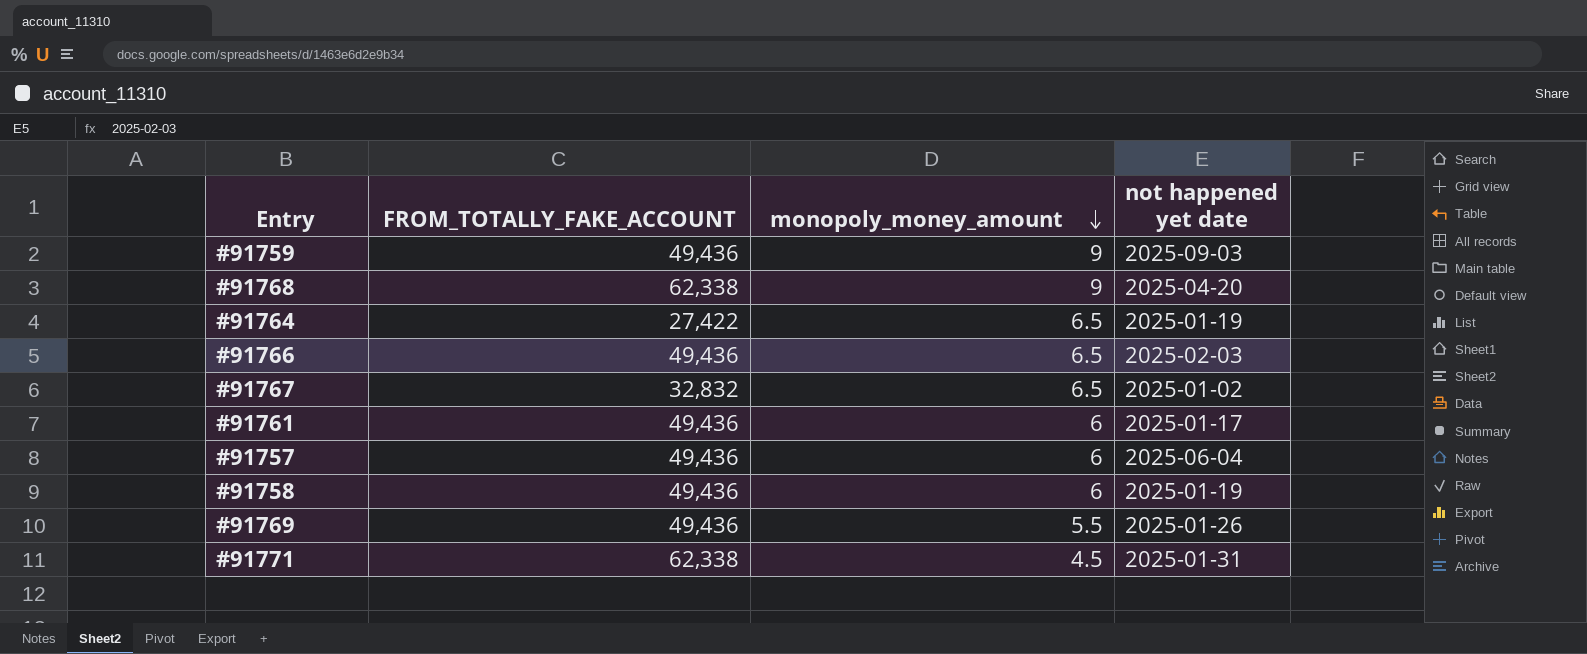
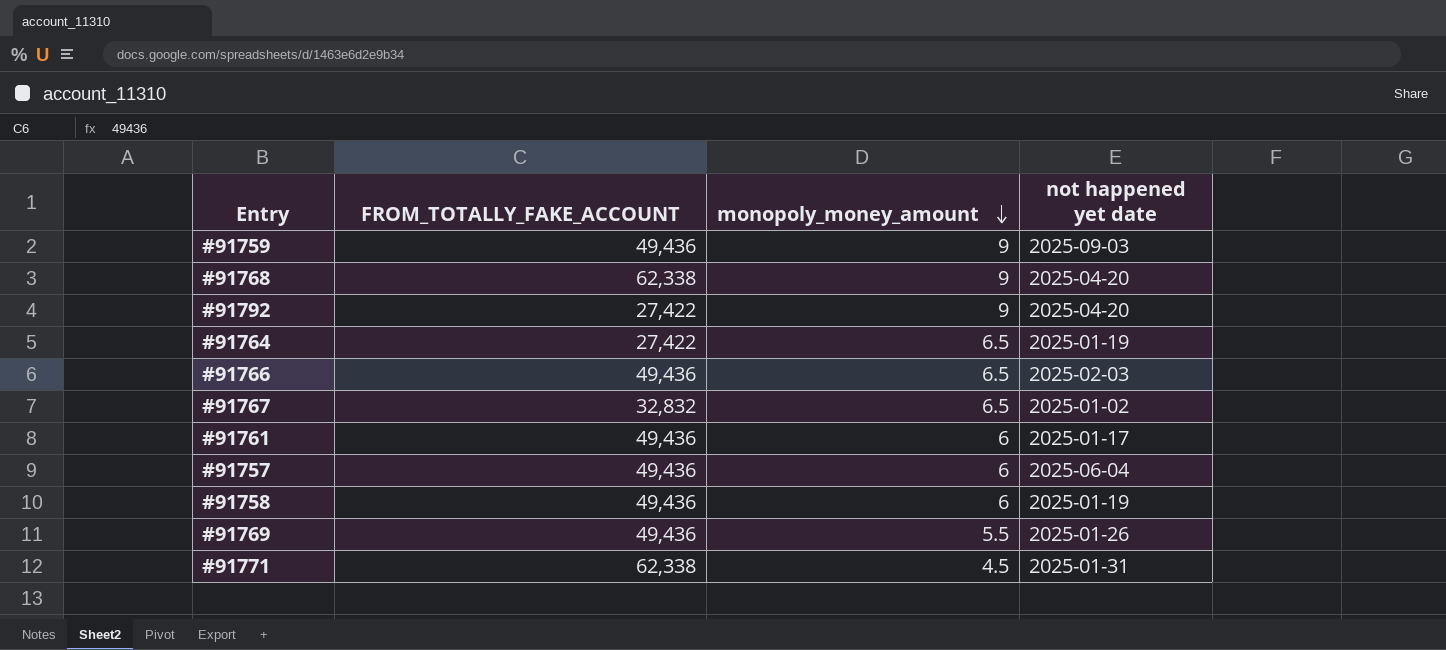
row #91792: none -> 27,422 | 9 | 2025-04-20

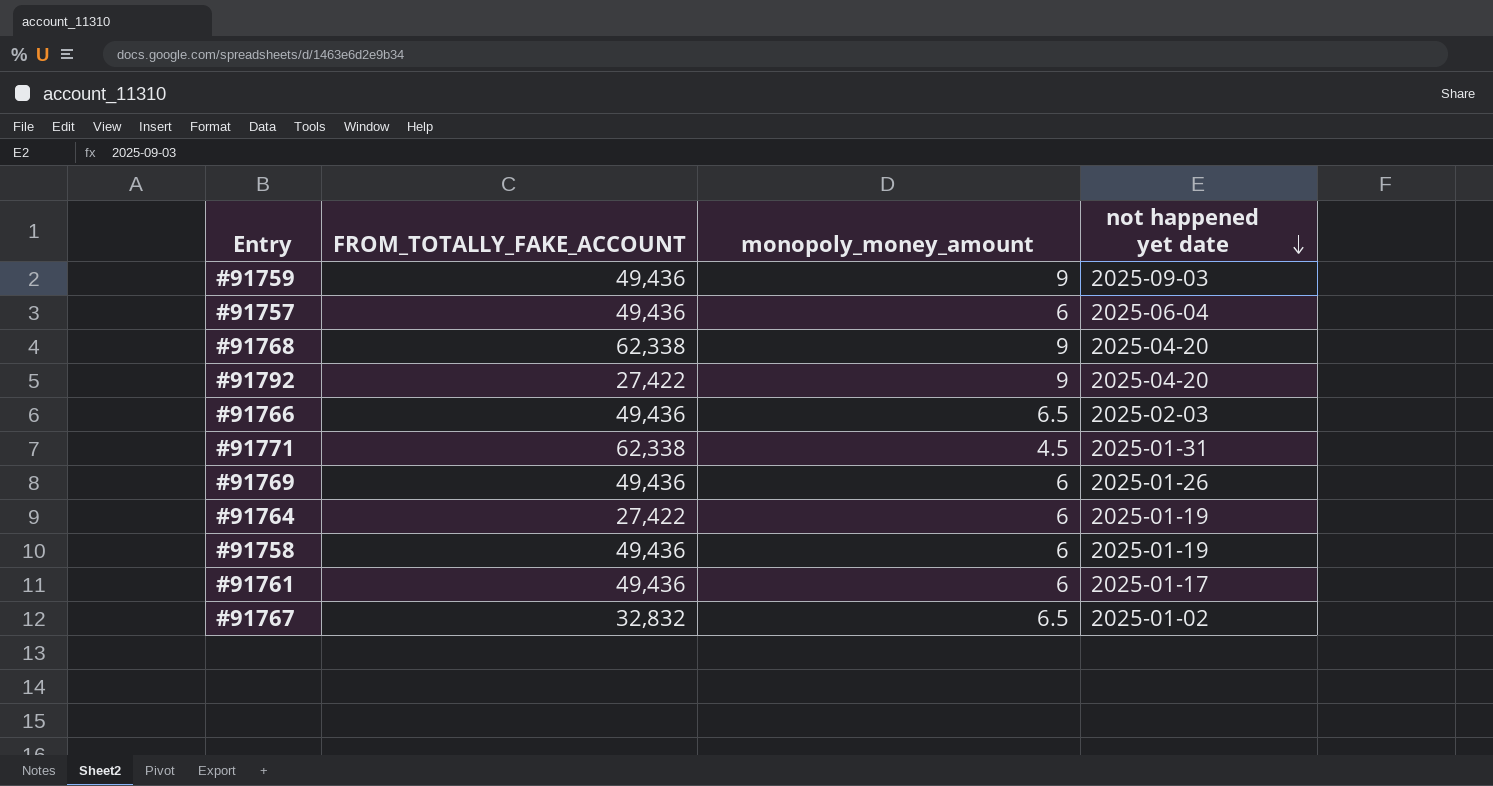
row order: monopoly_money_amount descending -> not happened yet date descending
#91769 | monopoly_money_amount: 5.5 -> 6
#91764 | monopoly_money_amount: 6.5 -> 6

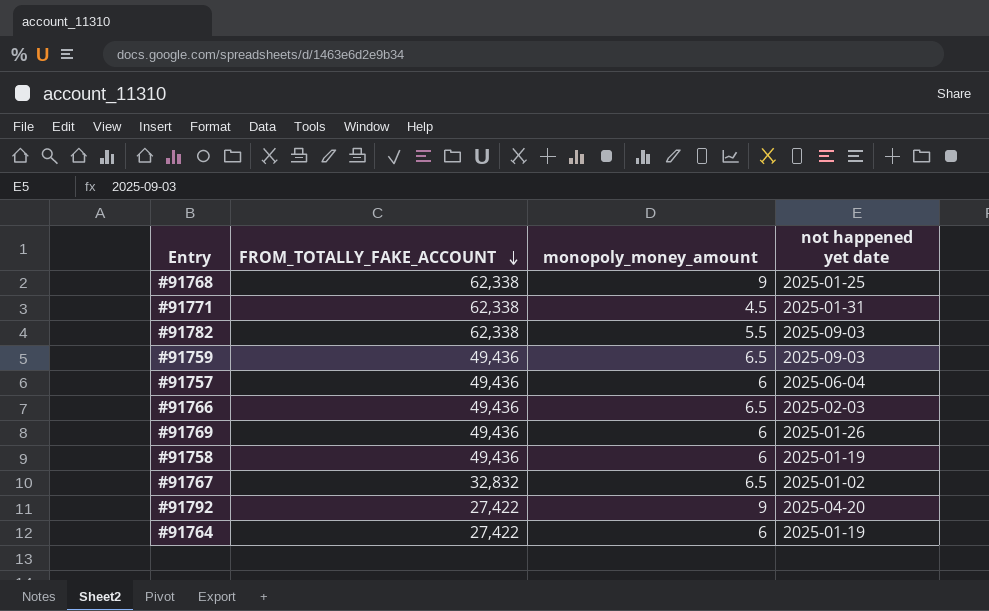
row order: not happened yet date descending -> FROM_TOTALLY_FAKE_ACCOUNT descending
row #91761: 49,436 | 6 | 2025-01-17 -> none
#91768 | not happened yet date: 2025-04-20 -> 2025-01-25
row #91782: none -> 62,338 | 5.5 | 2025-09-03
#91759 | monopoly_money_amount: 9 -> 6.5

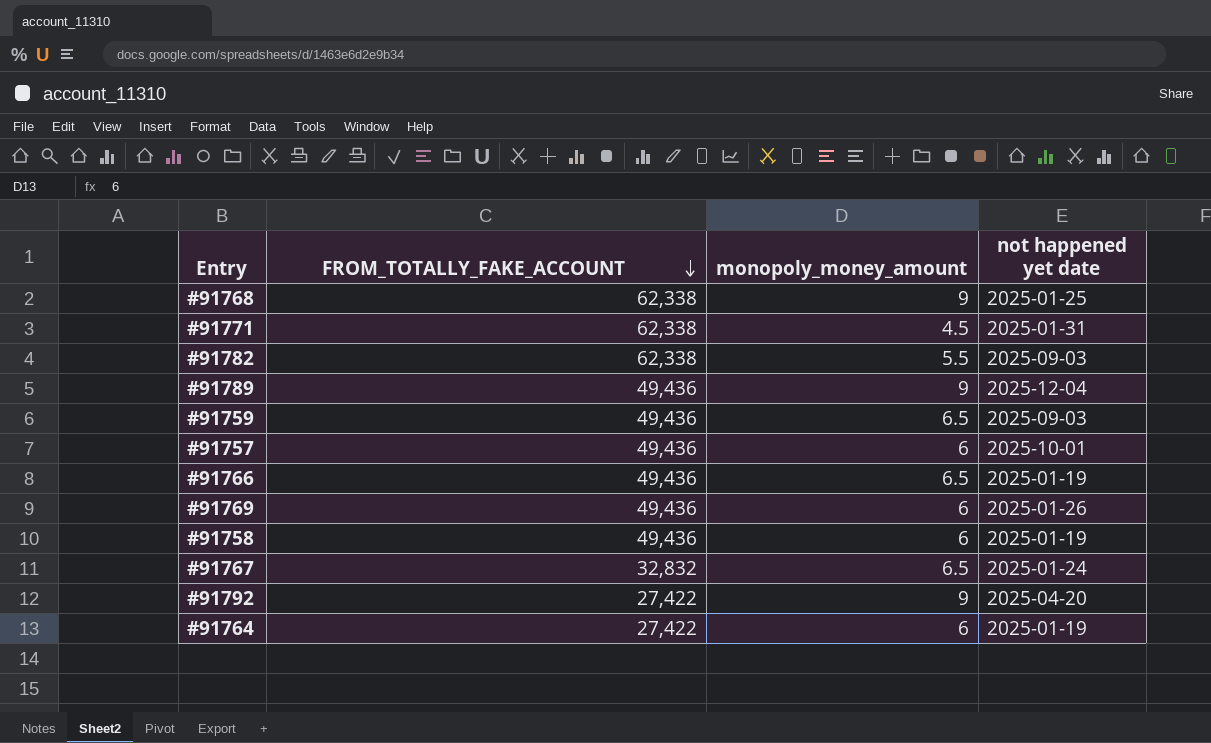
row #91789: none -> 49,436 | 9 | 2025-12-04
#91757 | not happened yet date: 2025-06-04 -> 2025-10-01
#91766 | not happened yet date: 2025-02-03 -> 2025-01-19
#91767 | not happened yet date: 2025-01-02 -> 2025-01-24

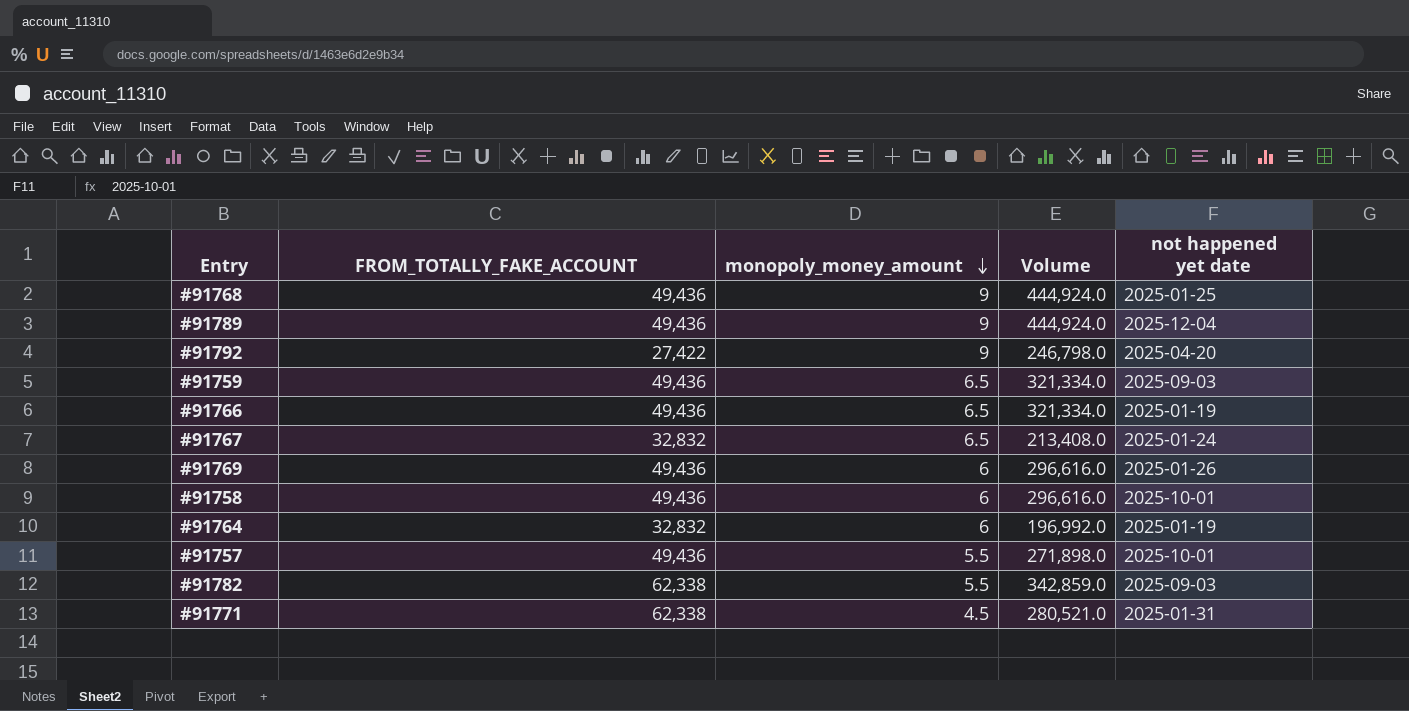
row order: FROM_TOTALLY_FAKE_ACCOUNT descending -> monopoly_money_amount descending
column Volume | formula: none -> [FROM_TOTALLY_FAKE_ACCOUNT] * [monopoly_money_amount]
#91768 | FROM_TOTALLY_FAKE_ACCOUNT: 62,338 -> 49,436
#91758 | not happened yet date: 2025-01-19 -> 2025-10-01
#91764 | FROM_TOTALLY_FAKE_ACCOUNT: 27,422 -> 32,832
#91757 | monopoly_money_amount: 6 -> 5.5

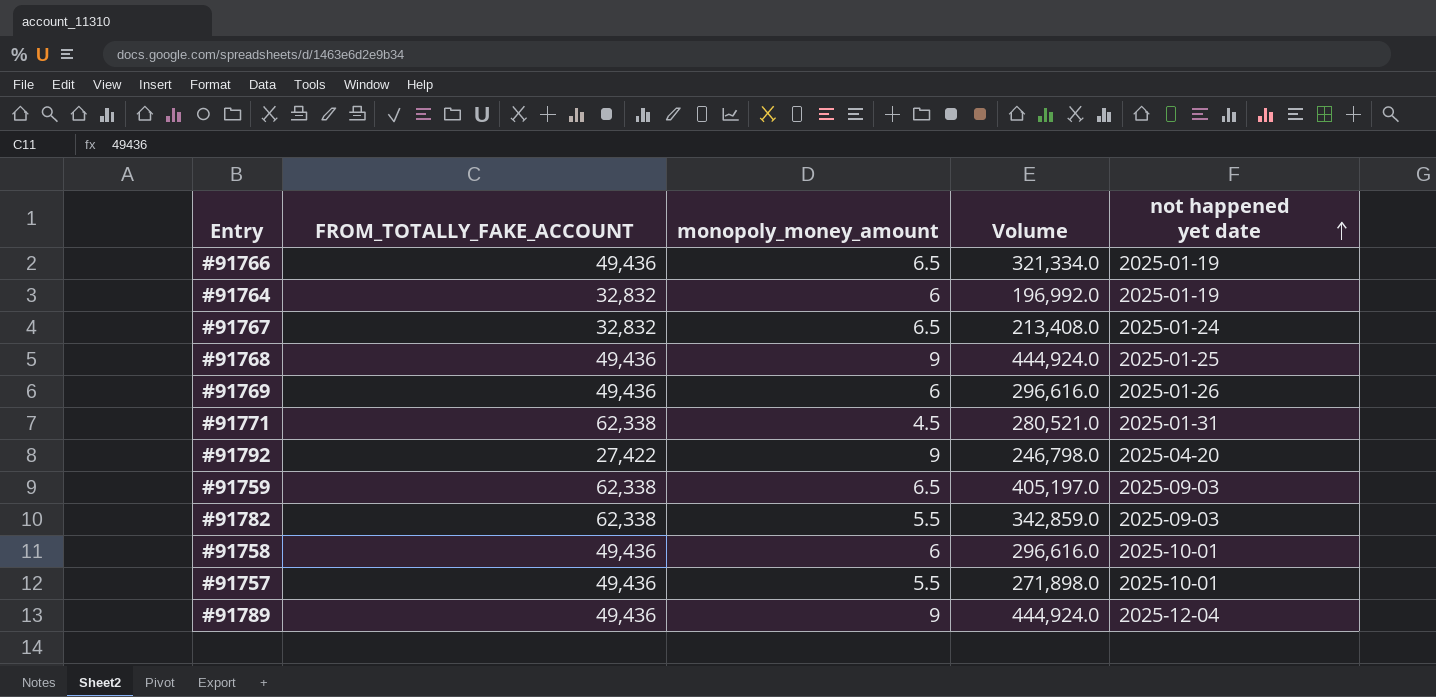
row order: monopoly_money_amount descending -> not happened yet date ascending
#91759 | FROM_TOTALLY_FAKE_ACCOUNT: 49,436 -> 62,338
#91759 | Volume: 321,334.0 -> 405,197.0

